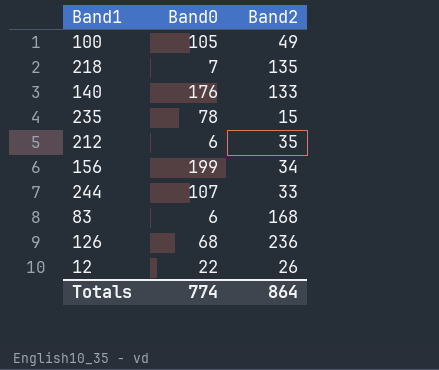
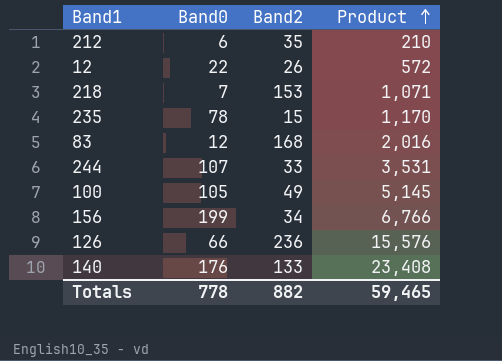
row order: none -> Product ascending
column Product | formula: none -> [Band0] * [Band2]
218 | Band2: 135 -> 153
83 | Band0: 6 -> 12
126 | Band0: 68 -> 66
Totals | Band0: 774 -> 778
Totals | Band2: 864 -> 882

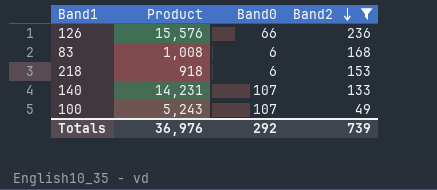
filter: none -> Band2 >= 49
row order: Product ascending -> Band2 descending
column Product | position: 4 -> 2
83 | Product: 2,016 -> 1,008
83 | Band0: 12 -> 6
218 | Product: 1,071 -> 918
218 | Band0: 7 -> 6
140 | Product: 23,408 -> 14,231
140 | Band0: 176 -> 107
100 | Product: 5,145 -> 5,243
100 | Band0: 105 -> 107
Totals | Product: 59,465 -> 36,976
Totals | Band0: 778 -> 292
Totals | Band2: 882 -> 739

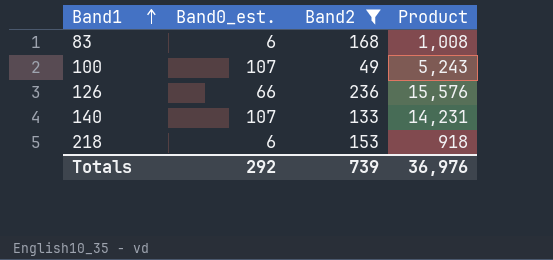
row order: Band2 descending -> Band1 ascending
column name: Band0 -> Band0_est.
column Product | position: 2 -> 4

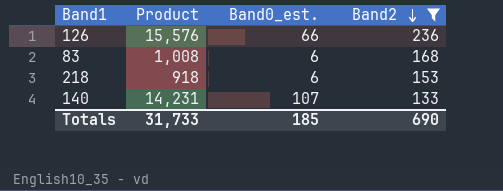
row order: Band1 ascending -> Band2 descending
column Product | position: 4 -> 2
row 100: 107 | 49 | 5,243 -> none
Totals | Product: 36,976 -> 31,733
Totals | Band0_est.: 292 -> 185
Totals | Band2: 739 -> 690

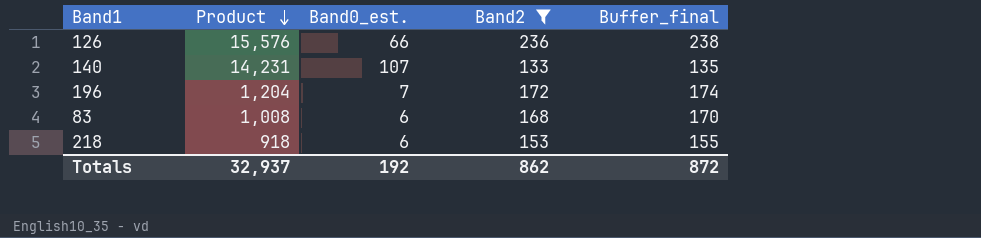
row order: Band2 descending -> Product descending
column Buffer_final | formula: none -> [Band2] + 2
row 196: none -> 1,204 | 7 | 172 | 174
Totals | Product: 31,733 -> 32,937
Totals | Band0_est.: 185 -> 192
Totals | Band2: 690 -> 862

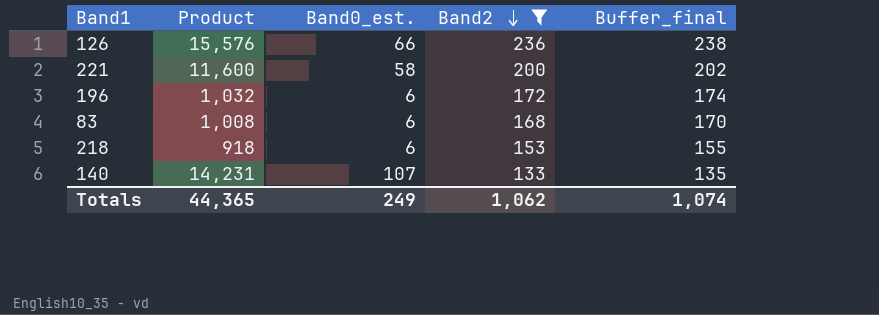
row order: Product descending -> Band2 descending
row 221: none -> 11,600 | 58 | 200 | 202
196 | Product: 1,204 -> 1,032
196 | Band0_est.: 7 -> 6
Totals | Product: 32,937 -> 44,365
Totals | Band0_est.: 192 -> 249
Totals | Band2: 862 -> 1,062
Totals | Buffer_final: 872 -> 1,074

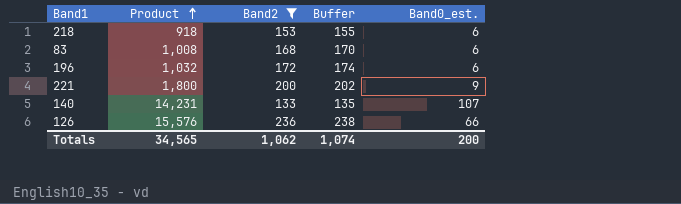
row order: Band2 descending -> Product ascending
column name: Buffer_final -> Buffer
column Band0_est. | position: 3 -> 5
221 | Product: 11,600 -> 1,800
221 | Band0_est.: 58 -> 9
Totals | Product: 44,365 -> 34,565
Totals | Band0_est.: 249 -> 200

